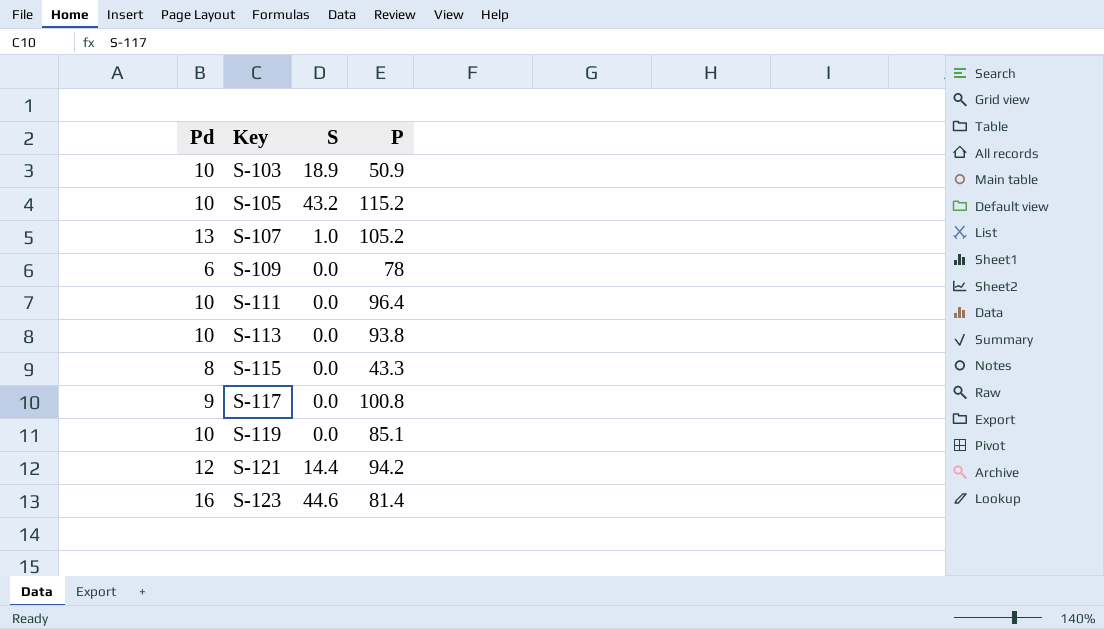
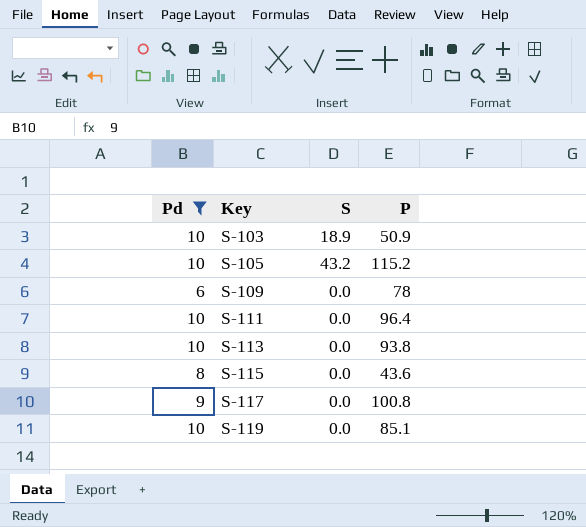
filter: none -> Pd <= 10
S-115 | P: 43.3 -> 43.6

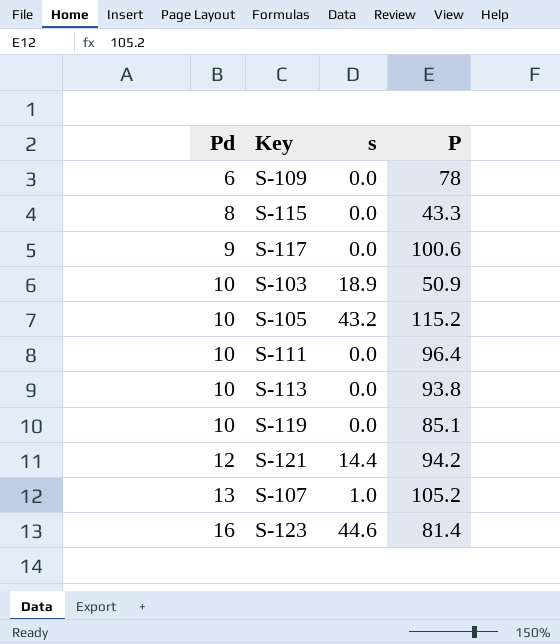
filter: Pd <= 10 -> none
row order: Key ascending -> Pd ascending
column name: S -> s
S-115 | P: 43.6 -> 43.3
S-117 | P: 100.8 -> 100.6

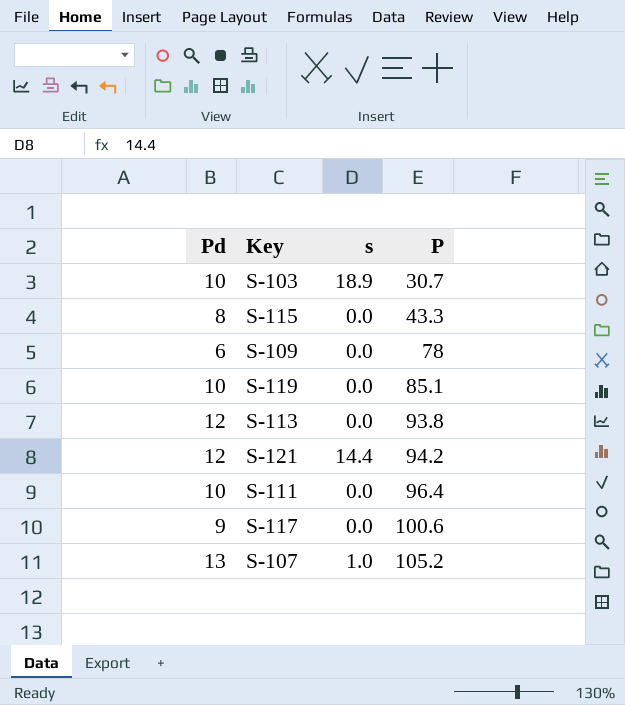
row order: Pd ascending -> P ascending
row S-105: 10 | 43.2 | 115.2 -> none
row S-123: 16 | 44.6 | 81.4 -> none
S-103 | P: 50.9 -> 30.7
S-113 | Pd: 10 -> 12

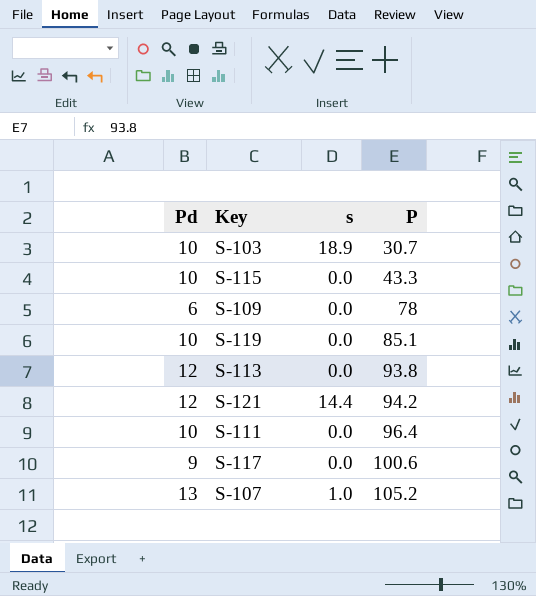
S-115 | Pd: 8 -> 10

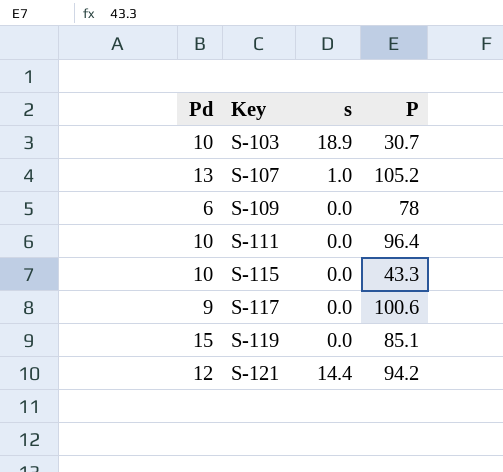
row order: P ascending -> Key ascending
row S-113: 12 | 0.0 | 93.8 -> none
S-119 | Pd: 10 -> 15

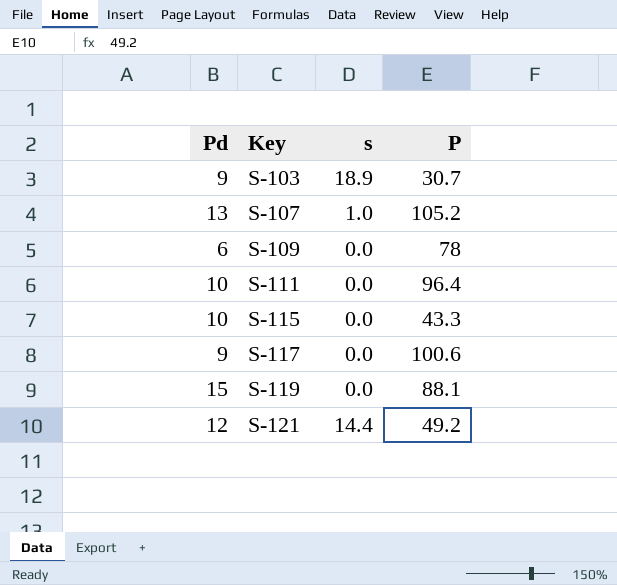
S-103 | Pd: 10 -> 9
S-119 | P: 85.1 -> 88.1
S-121 | P: 94.2 -> 49.2

